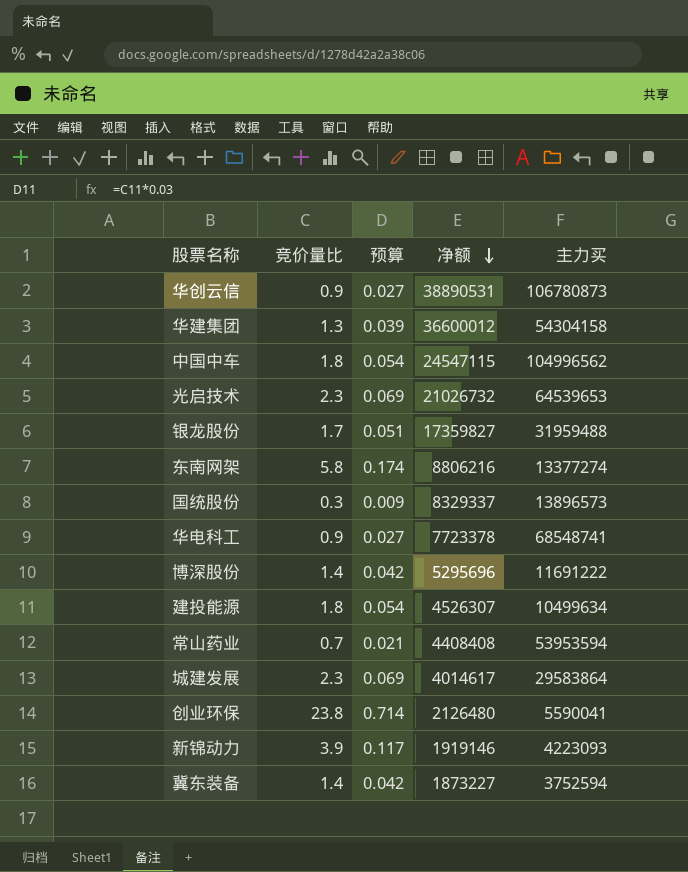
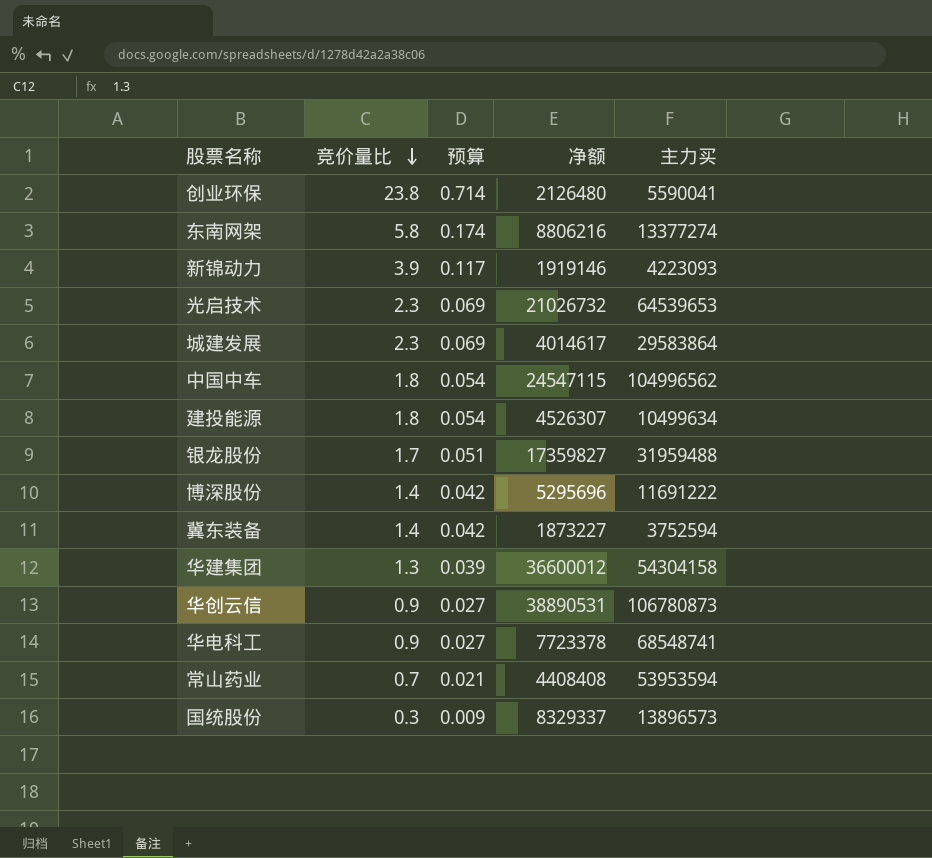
row order: 净额 descending -> 竞价量比 descending

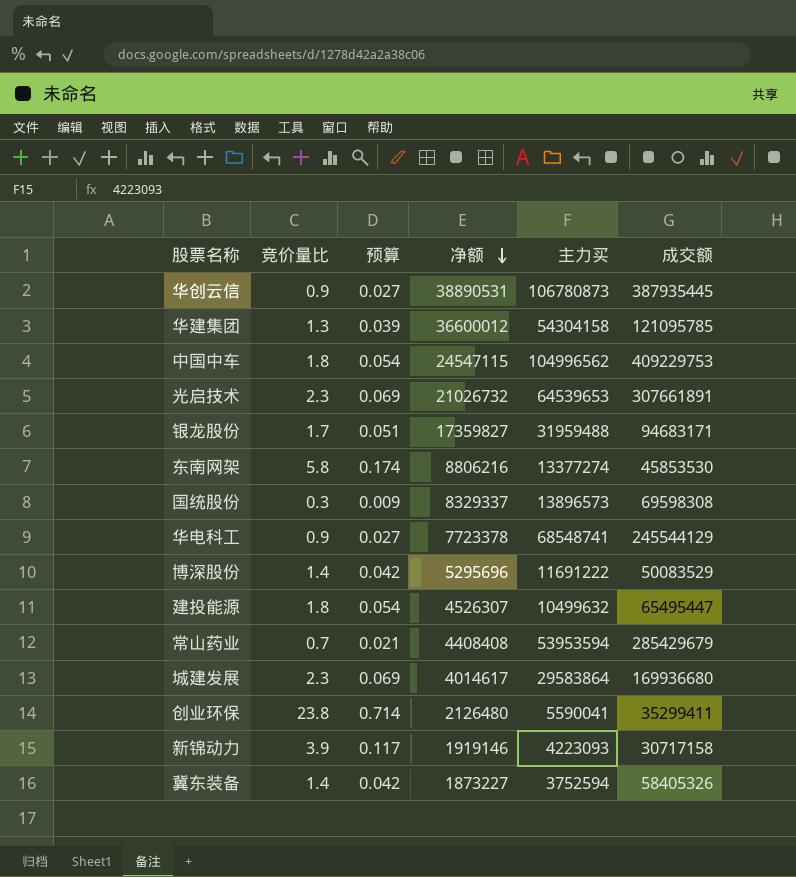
row order: 竞价量比 descending -> 净额 descending
column 成交额 | position: none -> 6
建投能源 | 主力买: 10499634 -> 10499632

